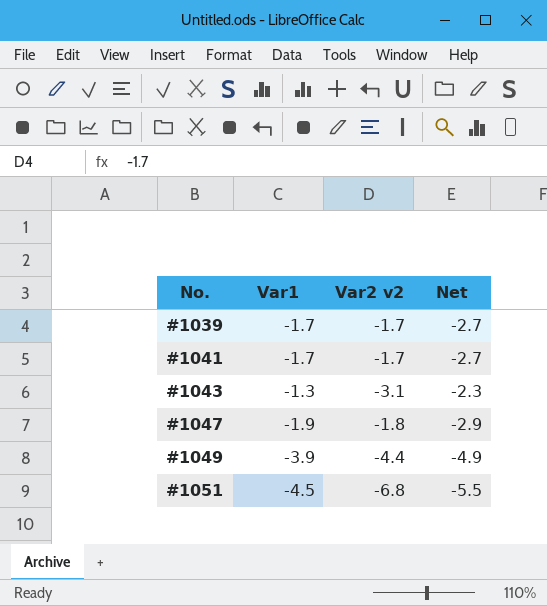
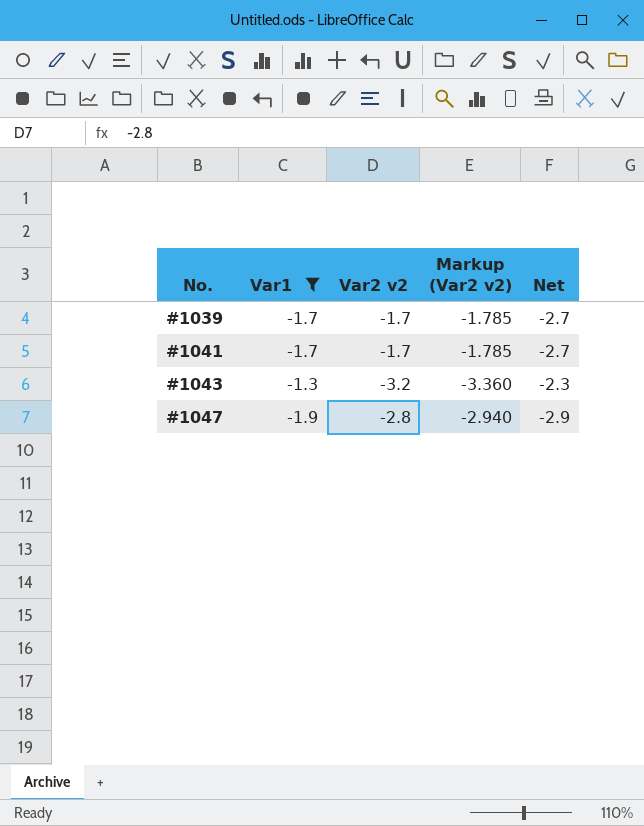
filter: none -> Var1 >= -1.9
column Markup (Var2 v2) | formula: none -> [Var2 v2] * 1.05
#1043 | Var2 v2: -3.1 -> -3.2
#1047 | Var2 v2: -1.8 -> -2.8

